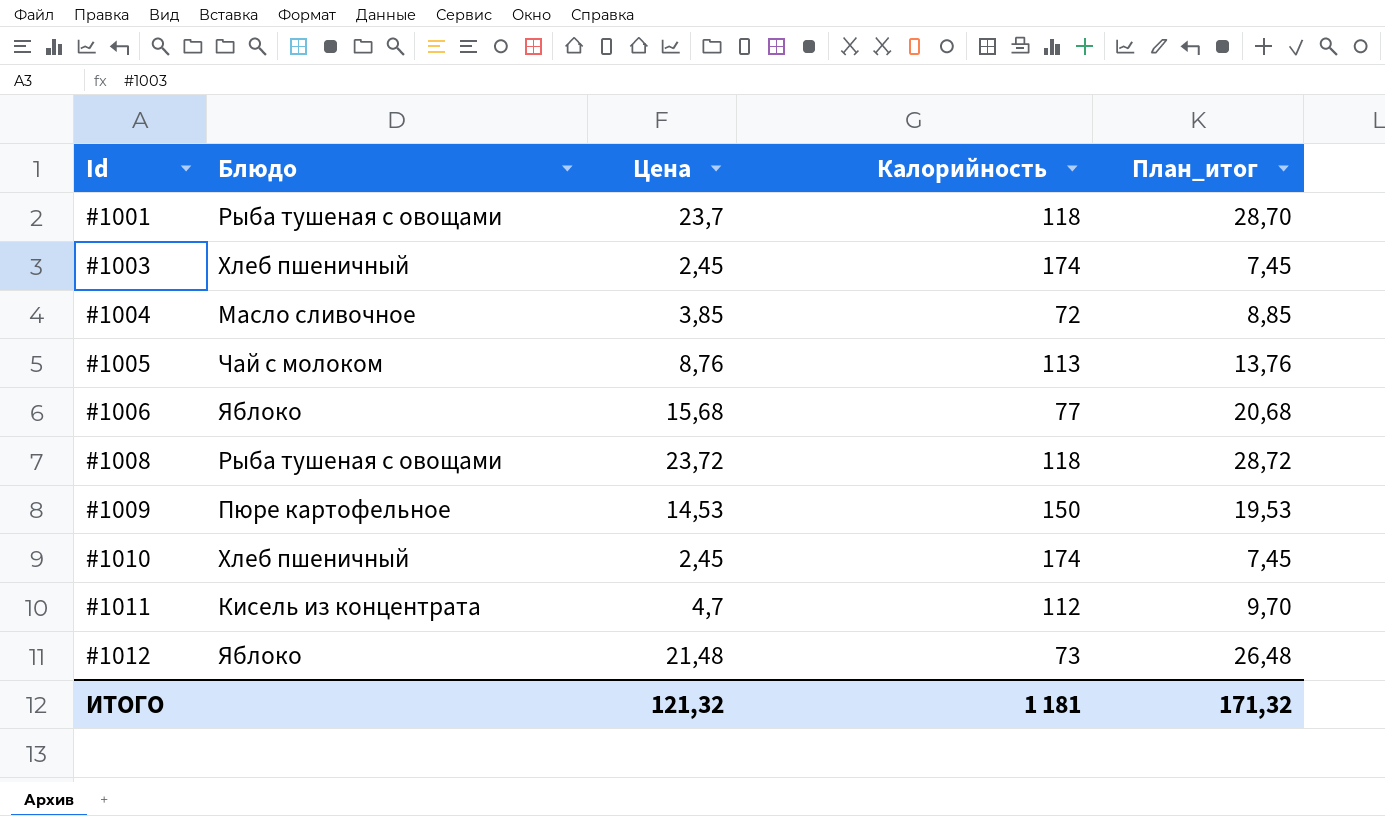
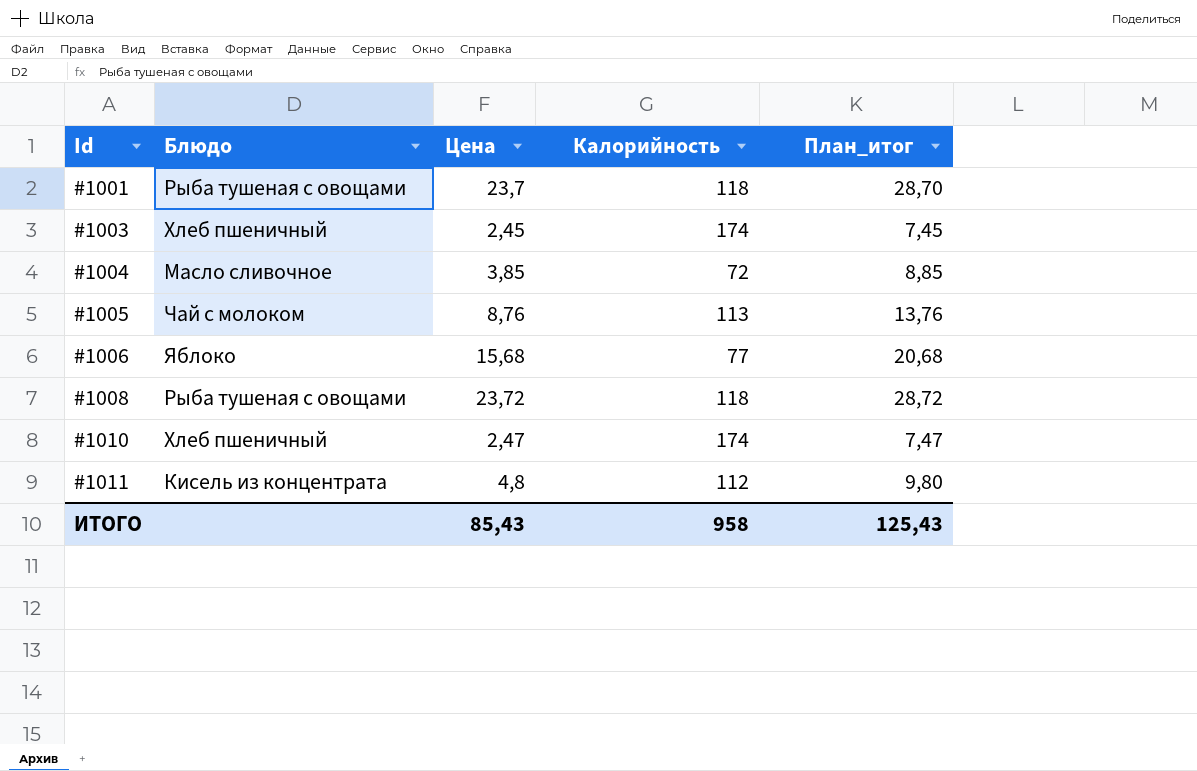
row #1009: Пюре картофельное | 14,53 | 150 | 19,53 -> none
row #1012: Яблоко | 21,48 | 73 | 26,48 -> none
#1010 | Цена: 2,45 -> 2,47
#1010 | План_итог: 7,45 -> 7,47
#1011 | Цена: 4,7 -> 4,8
#1011 | План_итог: 9,70 -> 9,80
ИТОГО | Цена: 121,32 -> 85,43
ИТОГО | Калорийность: 1 181 -> 958
ИТОГО | План_итог: 171,32 -> 125,43

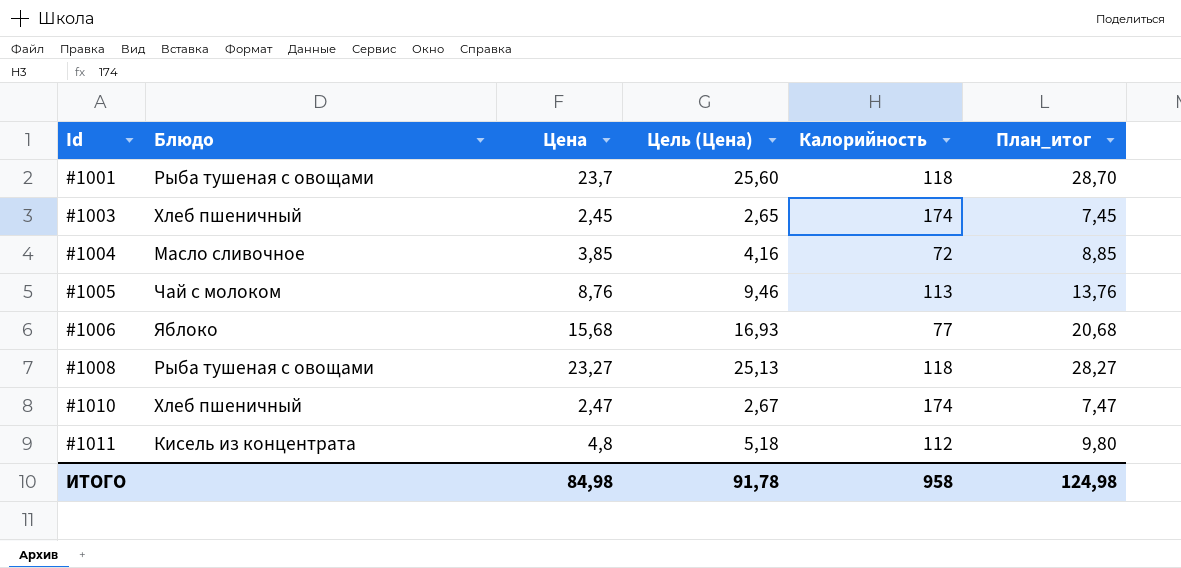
column Цель (Цена) | formula: none -> [Цена] * 1,08
#1008 | Цена: 23,72 -> 23,27
#1008 | План_итог: 28,72 -> 28,27
ИТОГО | Цена: 85,43 -> 84,98
ИТОГО | План_итог: 125,43 -> 124,98

